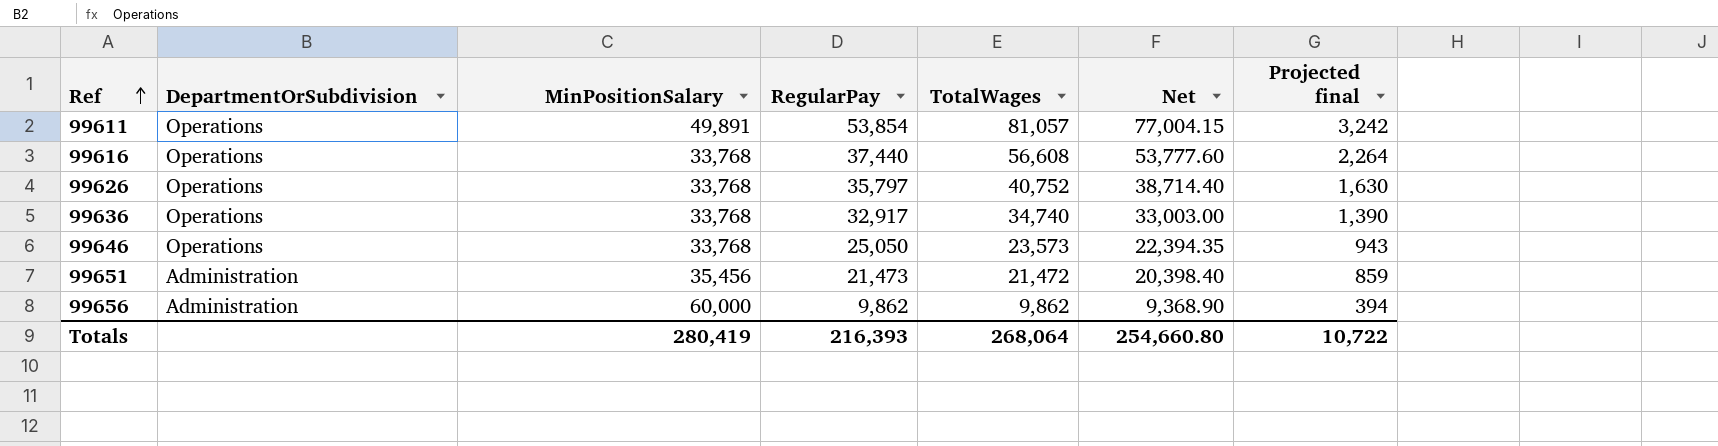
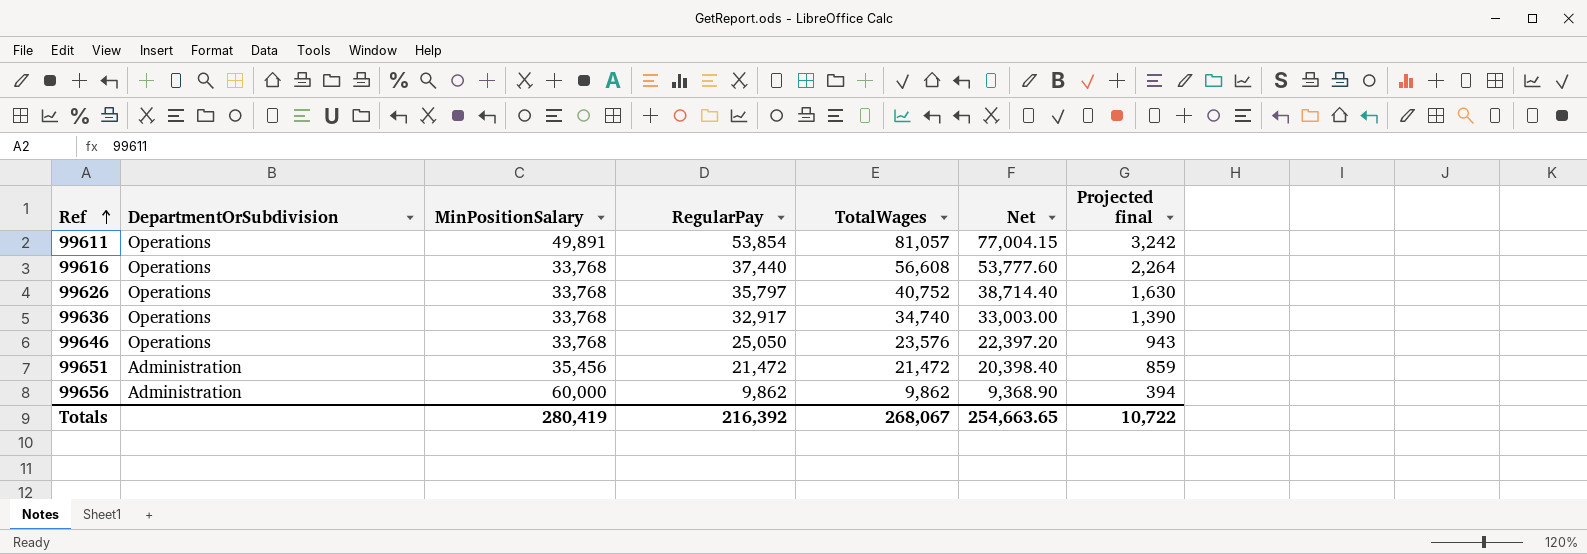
99646 | TotalWages: 23,573 -> 23,576
99646 | Net: 22,394.35 -> 22,397.20
99651 | RegularPay: 21,473 -> 21,472
Totals | RegularPay: 216,393 -> 216,392
Totals | TotalWages: 268,064 -> 268,067
Totals | Net: 254,660.80 -> 254,663.65

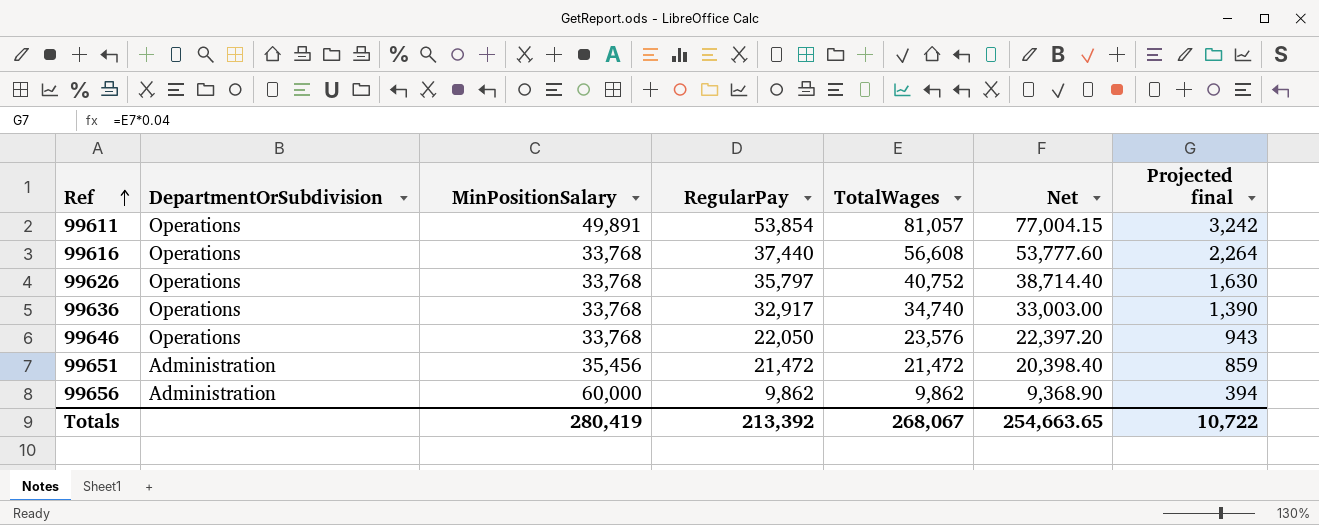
99646 | RegularPay: 25,050 -> 22,050
Totals | RegularPay: 216,392 -> 213,392

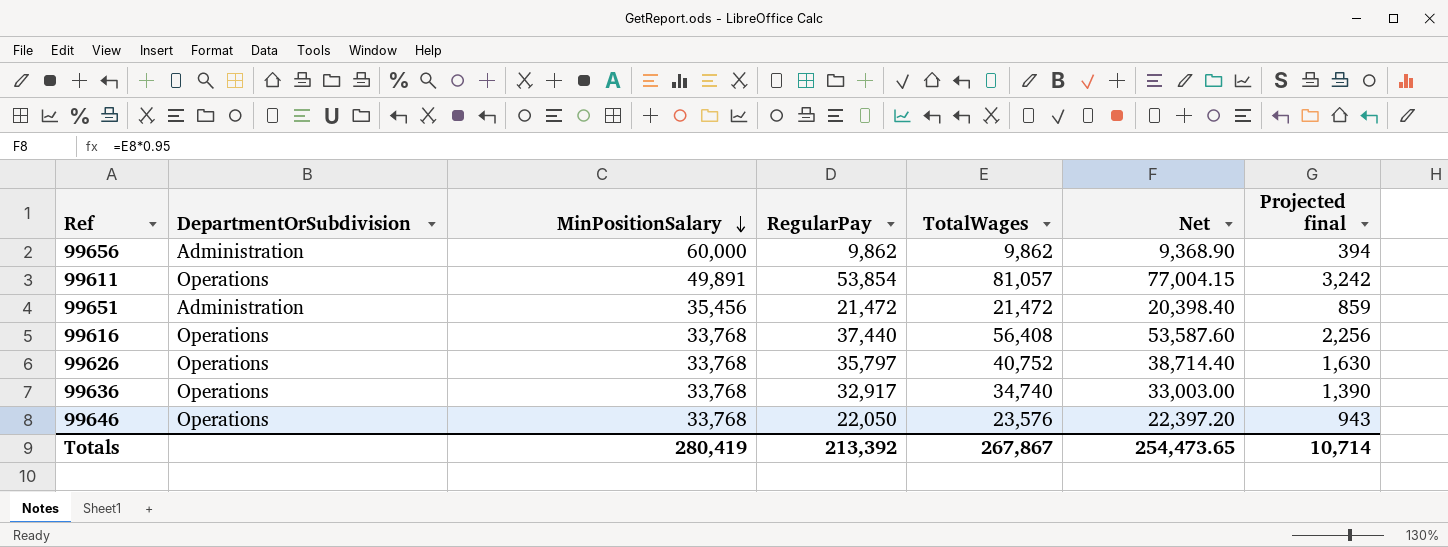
row order: Ref ascending -> MinPositionSalary descending
99616 | TotalWages: 56,608 -> 56,408
99616 | Net: 53,777.60 -> 53,587.60
99616 | Projected final: 2,264 -> 2,256
Totals | TotalWages: 268,067 -> 267,867
Totals | Net: 254,663.65 -> 254,473.65
Totals | Projected final: 10,722 -> 10,714

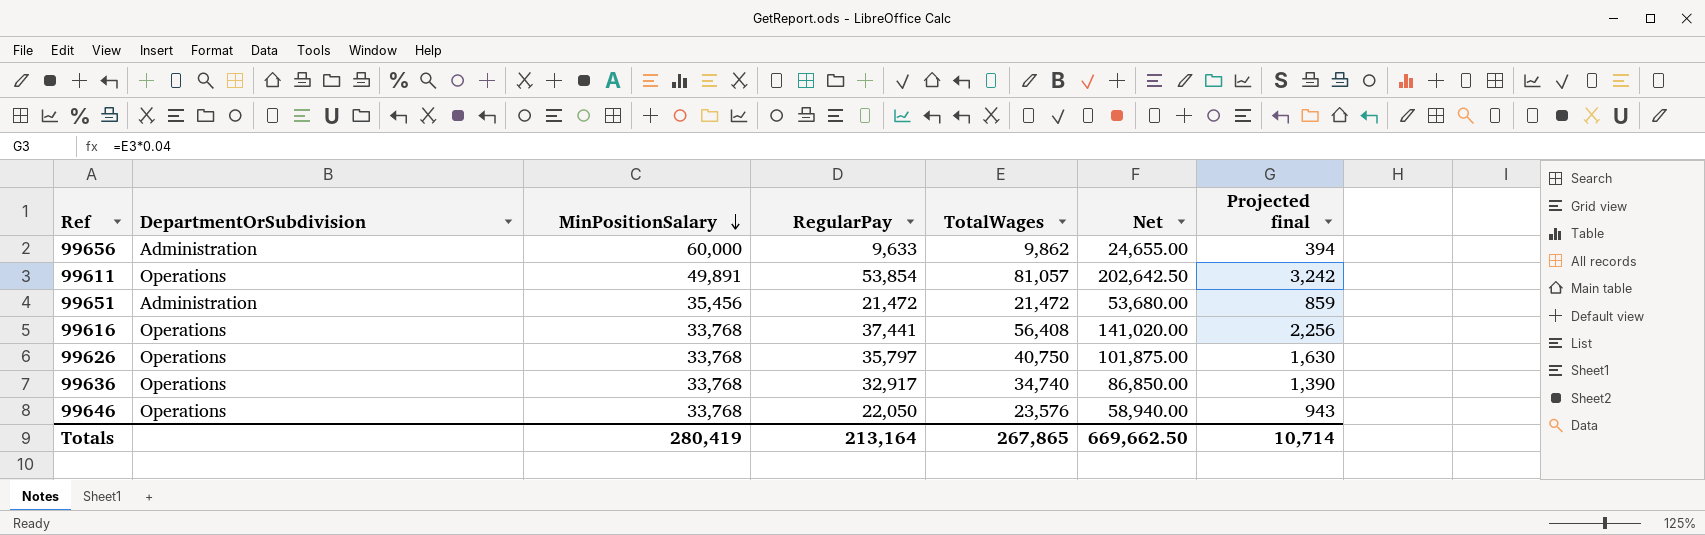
column Net | formula: [TotalWages] * 0.95 -> [TotalWages] * 2.5
99656 | RegularPay: 9,862 -> 9,633
99616 | RegularPay: 37,440 -> 37,441
99626 | TotalWages: 40,752 -> 40,750
Totals | RegularPay: 213,392 -> 213,164
Totals | TotalWages: 267,867 -> 267,865
Totals | Net: 254,473.65 -> 669,662.50

